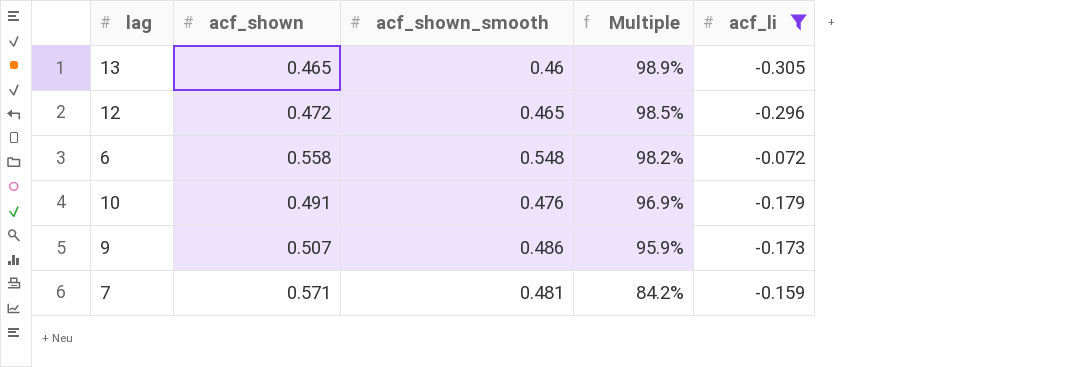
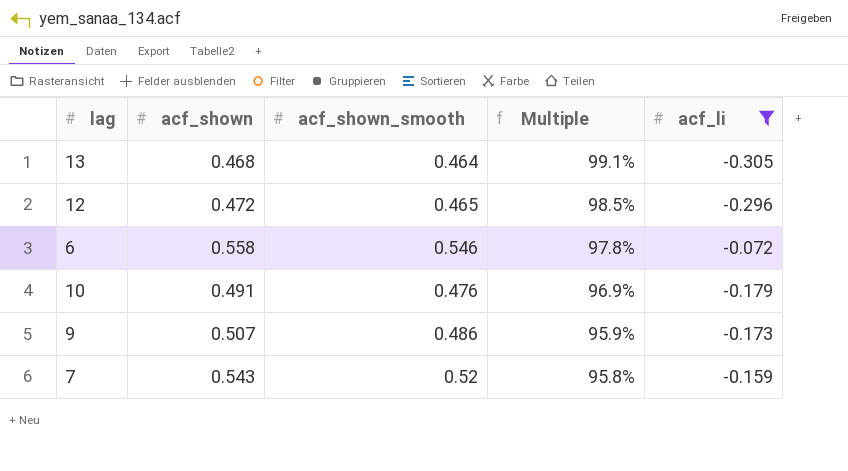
13 | acf_shown: 0.465 -> 0.468
13 | acf_shown_smooth: 0.46 -> 0.464
13 | Multiple: 98.9% -> 99.1%
6 | acf_shown_smooth: 0.548 -> 0.546
6 | Multiple: 98.2% -> 97.8%
7 | acf_shown: 0.571 -> 0.543
7 | acf_shown_smooth: 0.481 -> 0.52
7 | Multiple: 84.2% -> 95.8%

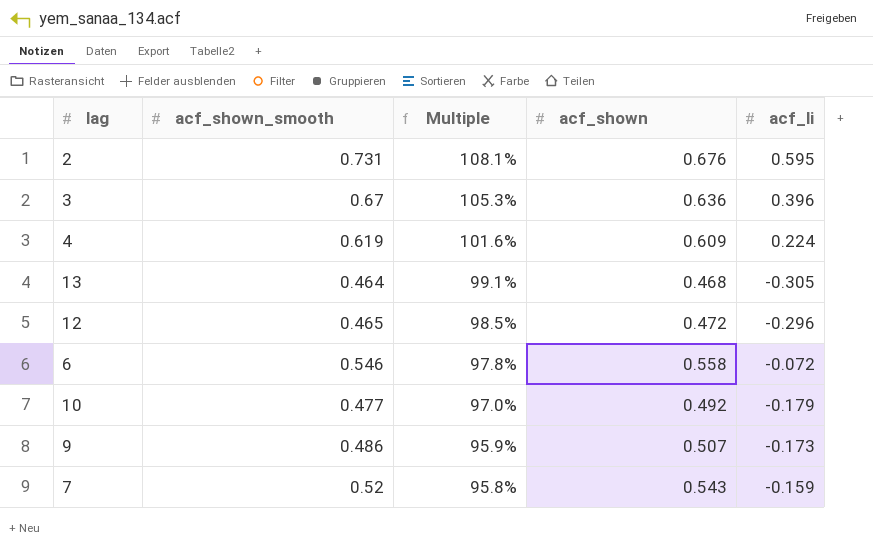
filter: acf_li <= -0.072 -> none
column acf_shown | position: 2 -> 4
10 | acf_shown_smooth: 0.476 -> 0.477
10 | Multiple: 96.9% -> 97.0%
10 | acf_shown: 0.491 -> 0.492

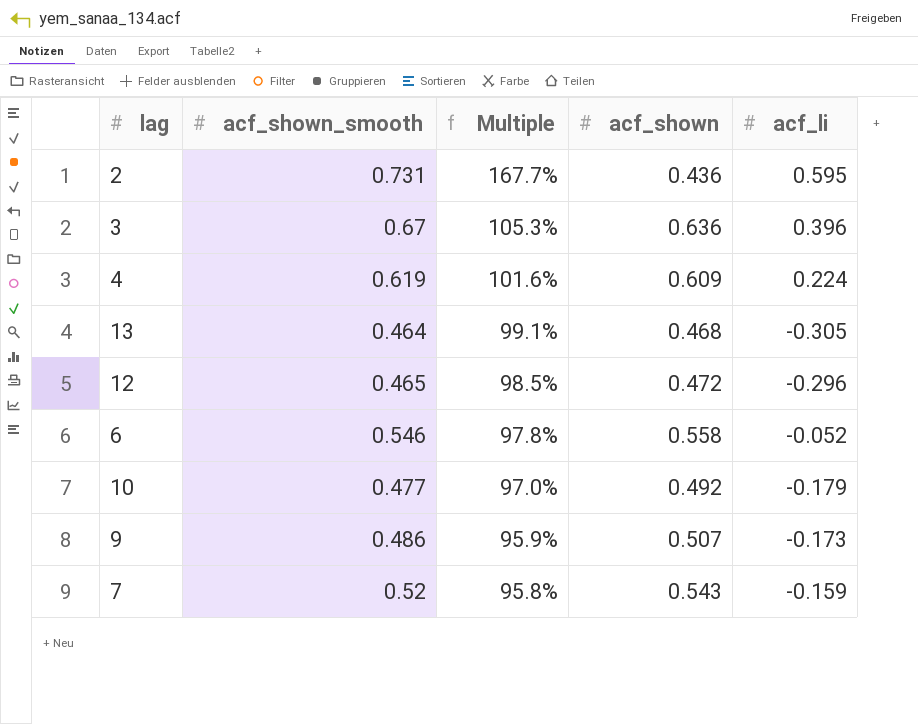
2 | Multiple: 108.1% -> 167.7%
2 | acf_shown: 0.676 -> 0.436
6 | acf_li: -0.072 -> -0.052

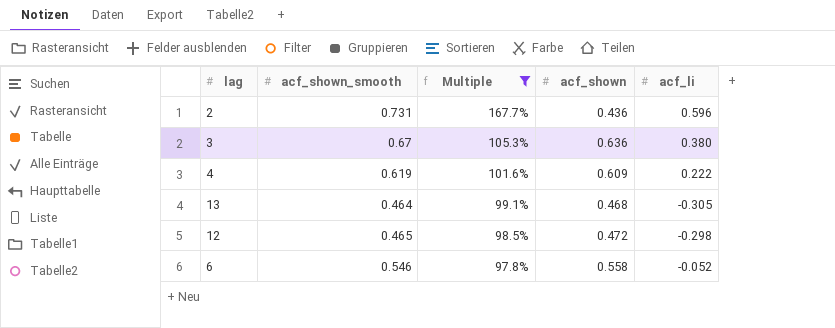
filter: none -> Multiple >= 97.8%
2 | acf_li: 0.595 -> 0.596
3 | acf_li: 0.396 -> 0.380
4 | acf_li: 0.224 -> 0.222
12 | acf_li: -0.296 -> -0.298

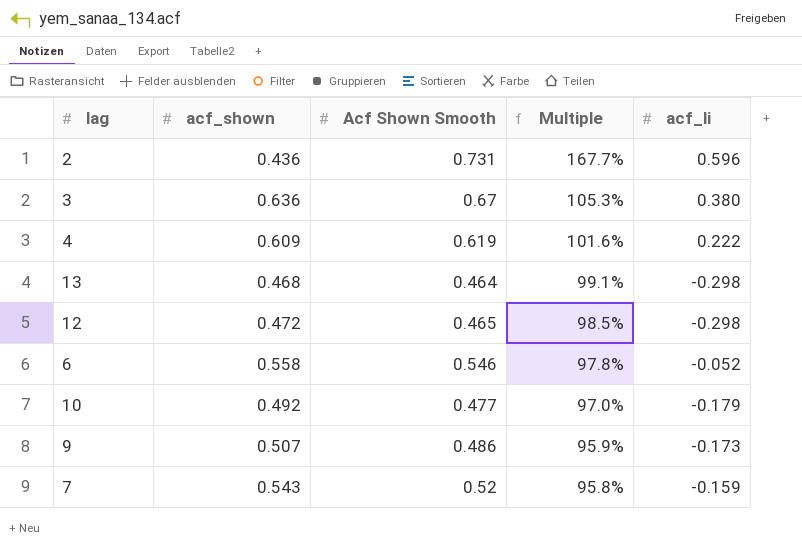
filter: Multiple >= 97.8% -> none
column acf_shown | position: 4 -> 2
column name: acf_shown_smooth -> Acf Shown Smooth
13 | acf_li: -0.305 -> -0.298

